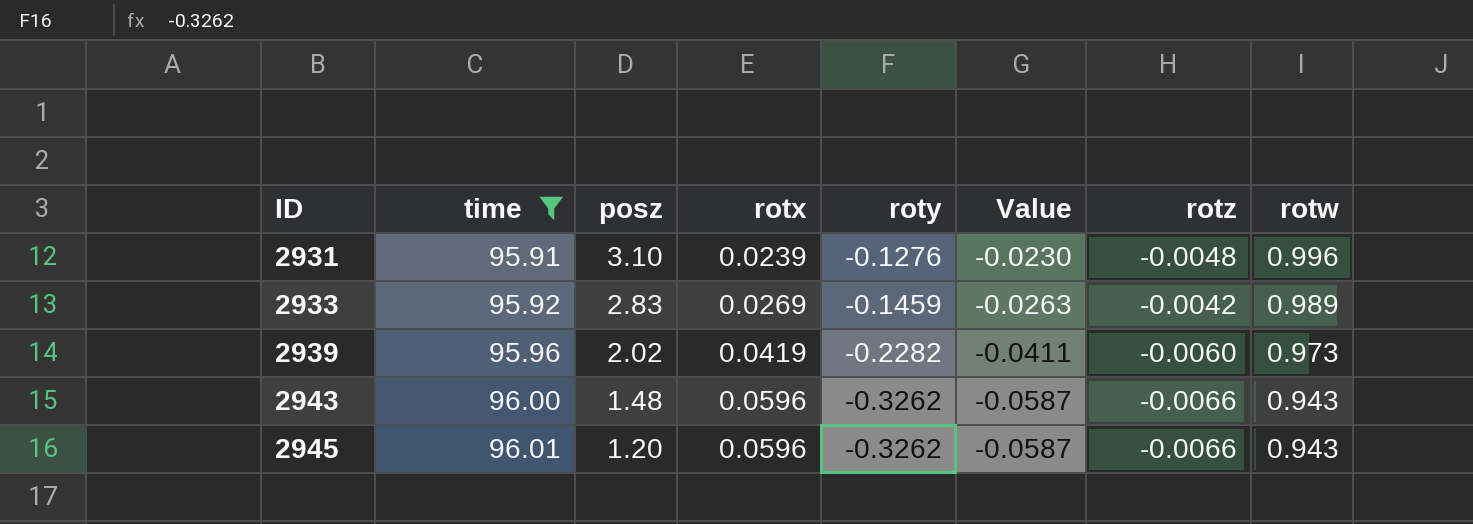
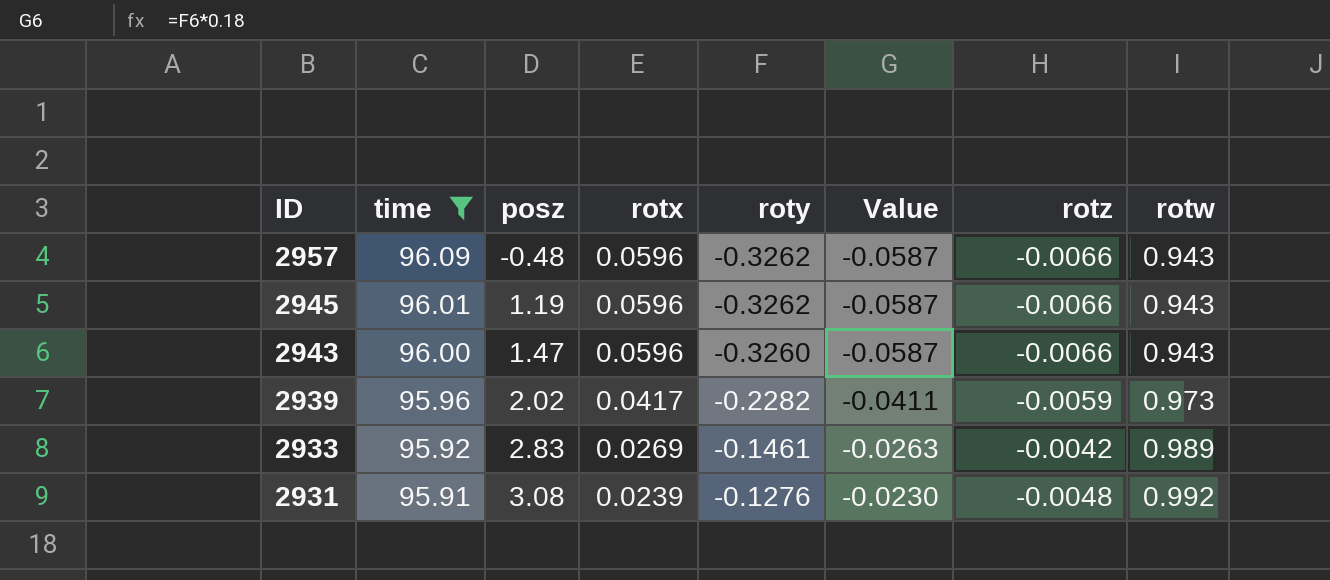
row order: ID ascending -> ID descending
row 2957: none -> 96.09 | -0.48 | 0.0596 | -0.3262 | -0.0587 | -0.0066 | 0.943
2945 | posz: 1.20 -> 1.19
2943 | posz: 1.48 -> 1.47
2943 | roty: -0.3262 -> -0.3260
2939 | rotx: 0.0419 -> 0.0417
2939 | rotz: -0.0060 -> -0.0059
2933 | roty: -0.1459 -> -0.1461
2931 | posz: 3.10 -> 3.08
2931 | rotw: 0.996 -> 0.992

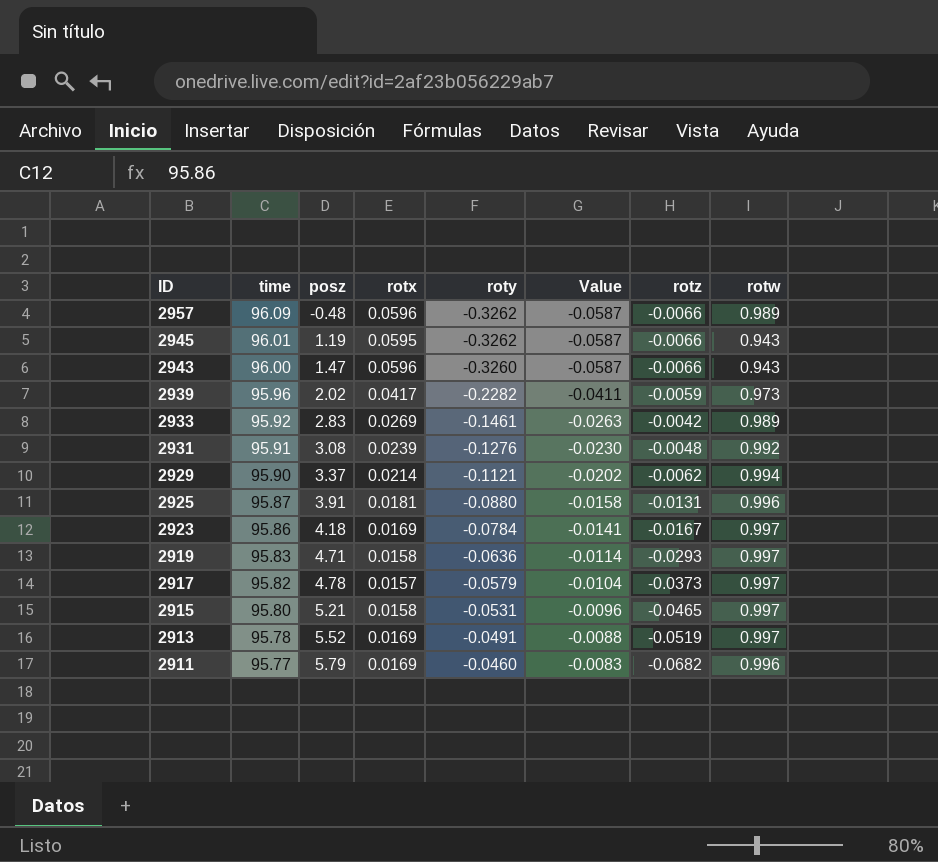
filter: time >= 95.91 -> none
2957 | rotw: 0.943 -> 0.989
2945 | rotx: 0.0596 -> 0.0595

